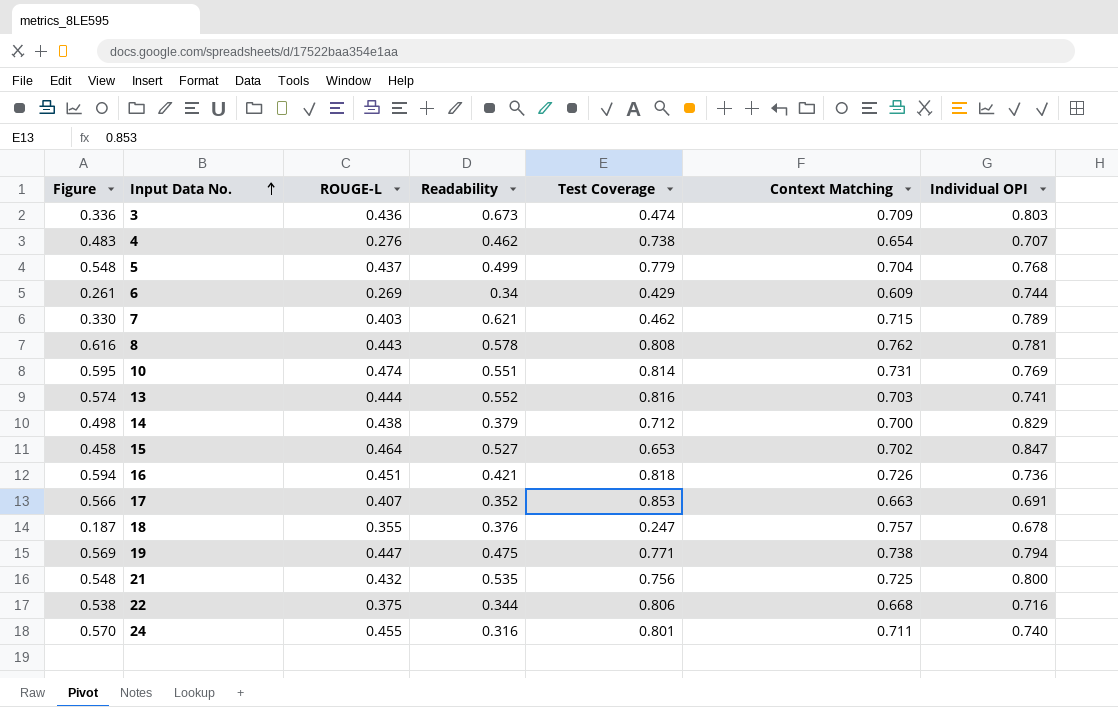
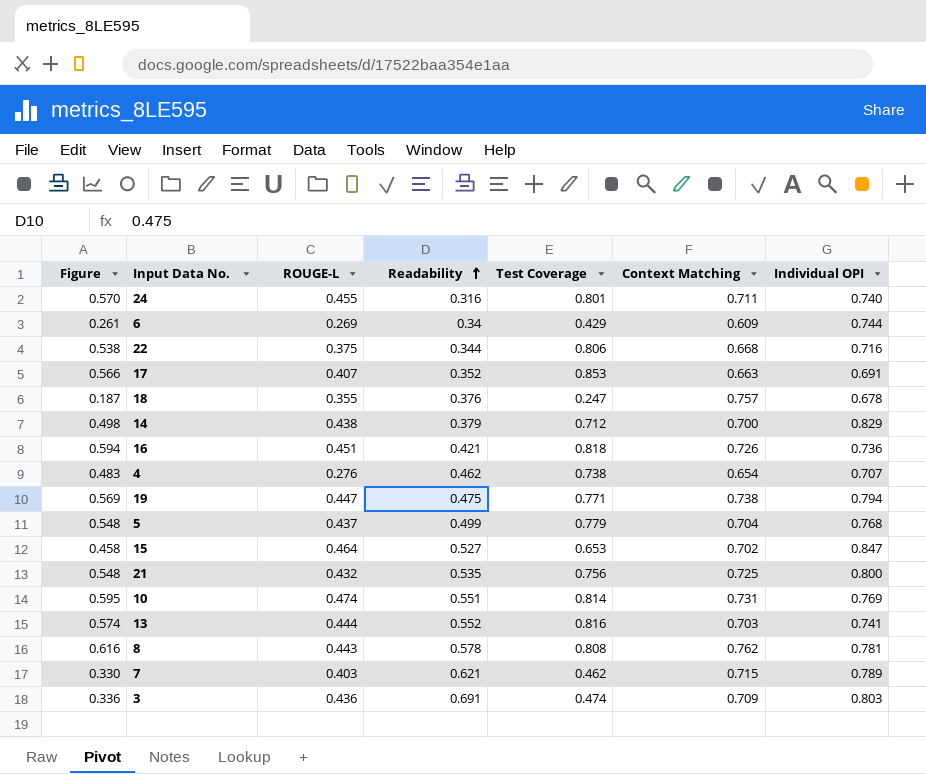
row order: Input Data No. ascending -> Readability ascending
3 | Readability: 0.673 -> 0.691

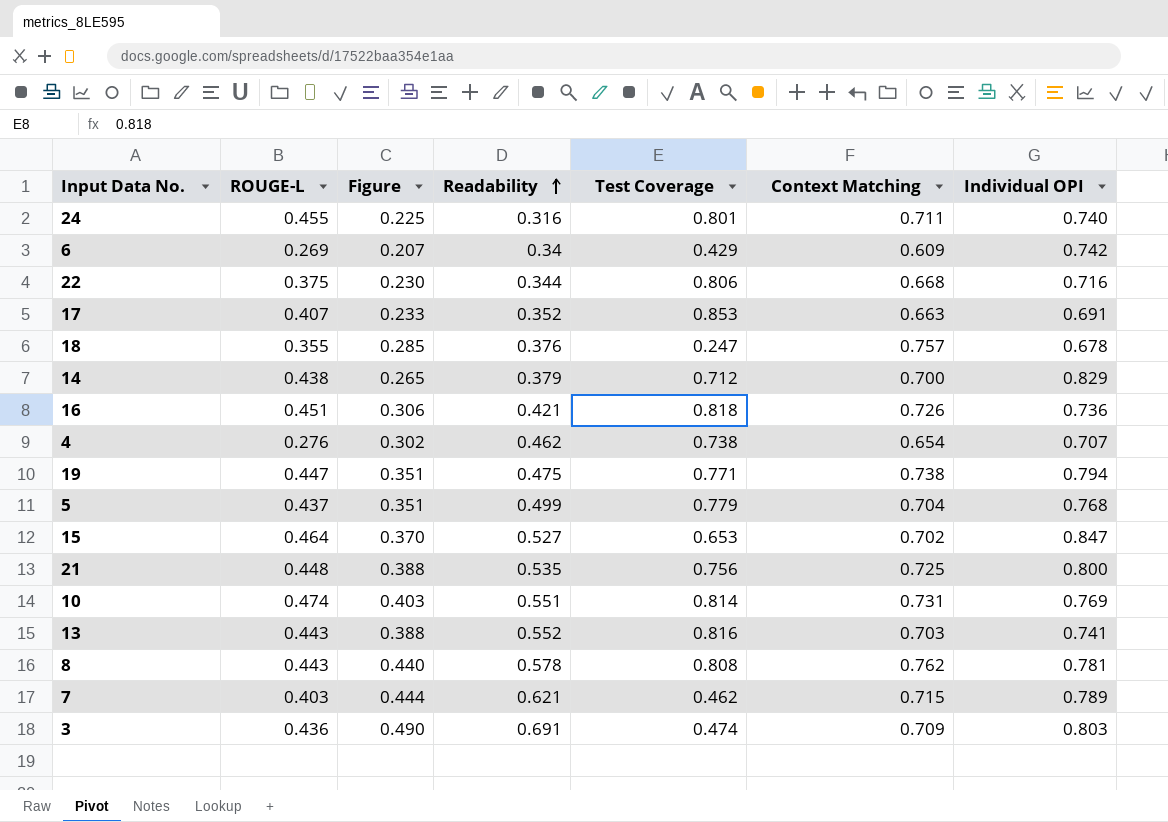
column Figure | formula: [Test Coverage] * [Context Matching] -> [Readability] * [Context Matching]
column Figure | position: 1 -> 3
6 | Individual OPI: 0.744 -> 0.742
21 | ROUGE-L: 0.432 -> 0.448
13 | ROUGE-L: 0.444 -> 0.443

